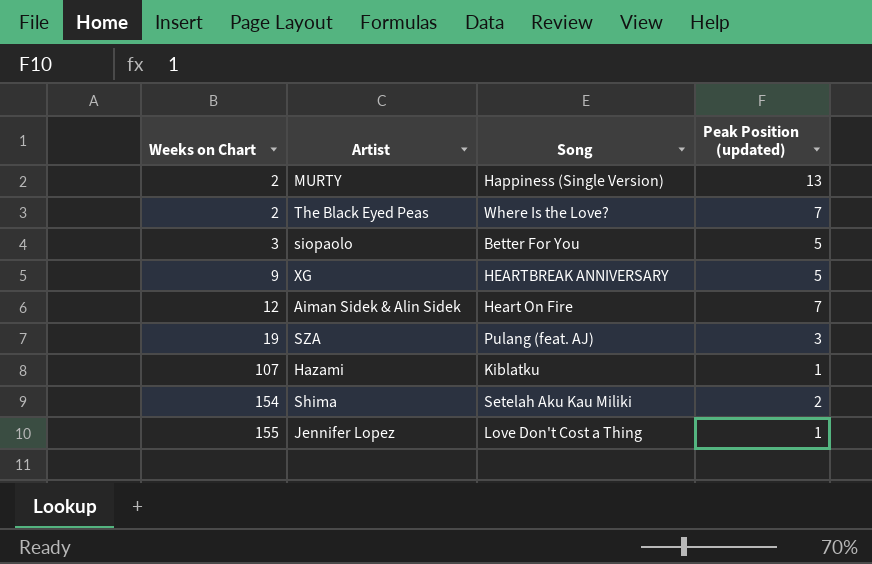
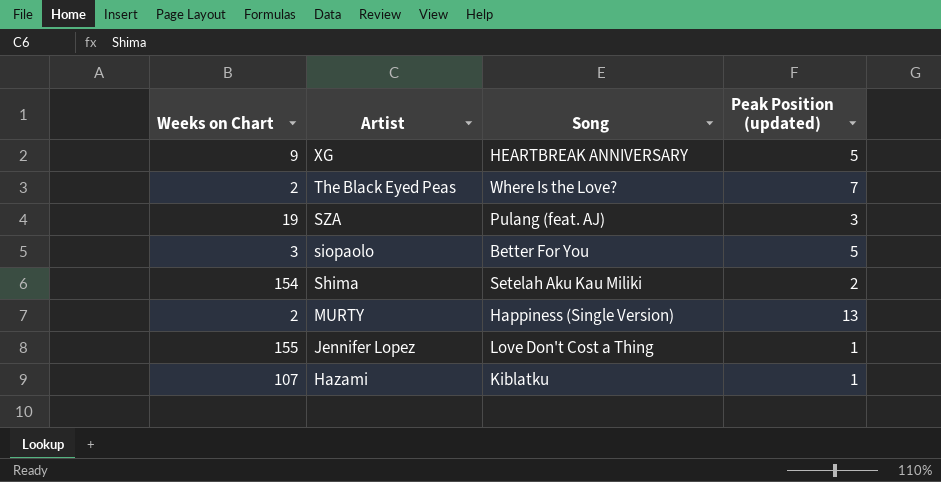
row order: Weeks on Chart ascending -> Artist descending
row Aiman Sidek & Alin Sidek: 12 | Heart On Fire | 7 -> none

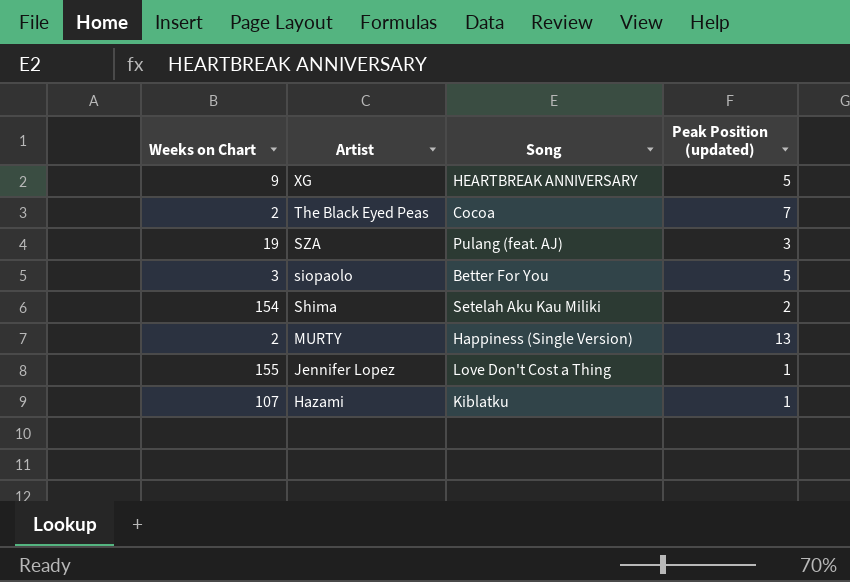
The Black Eyed Peas | Song: Where Is the Love? -> Cocoa

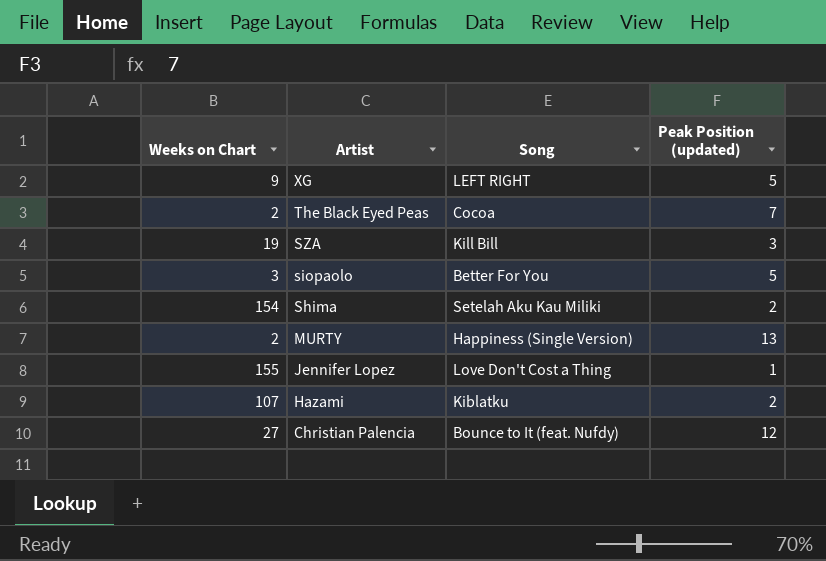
XG | Song: HEARTBREAK ANNIVERSARY -> LEFT RIGHT
SZA | Song: Pulang (feat. AJ) -> Kill Bill
Hazami | Peak Position (updated): 1 -> 2
row Christian Palencia: none -> 27 | Bounce to It (feat. Nufdy) | 12

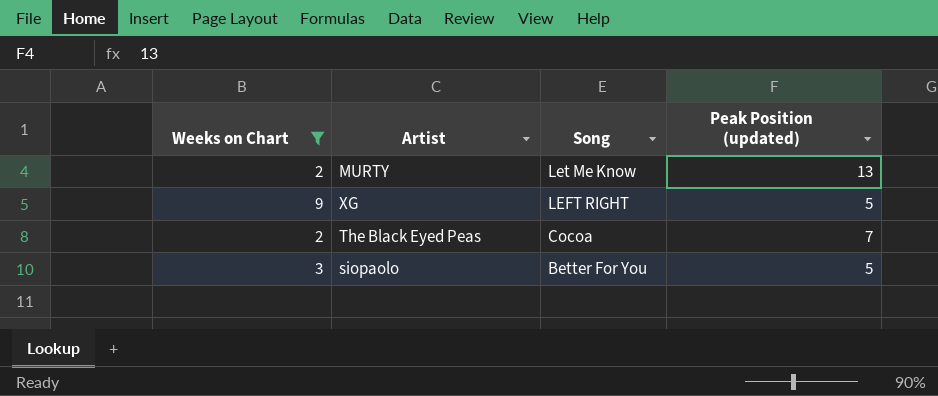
filter: none -> Weeks on Chart <= 9
row order: Artist descending -> Song descending
MURTY | Song: Happiness (Single Version) -> Let Me Know

